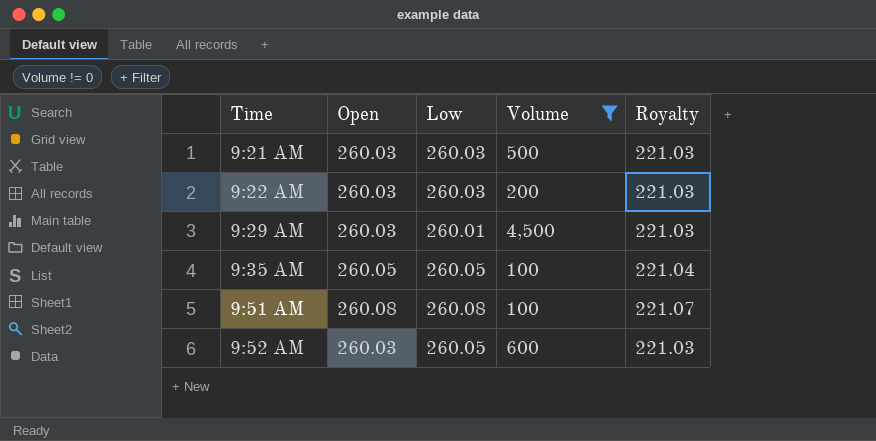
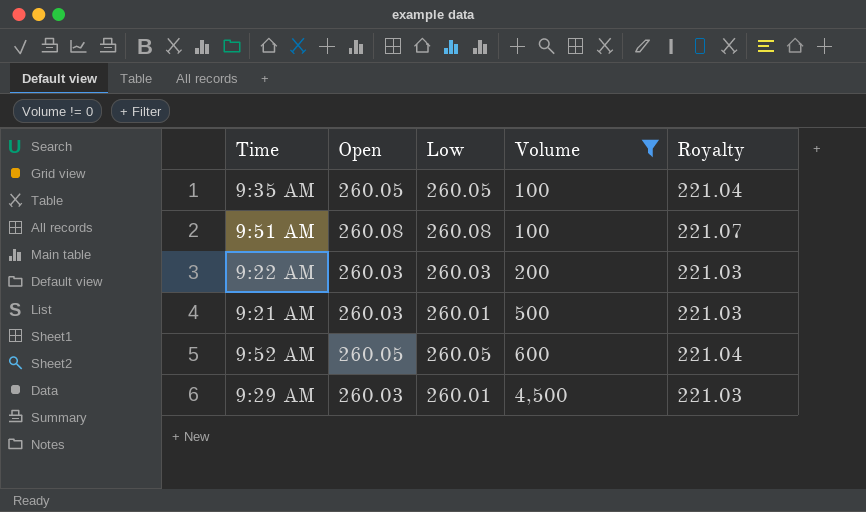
row order: Time ascending -> Volume ascending
9:21 AM | Low: 260.03 -> 260.01
9:52 AM | Open: 260.03 -> 260.05
9:52 AM | Royalty: 221.03 -> 221.04

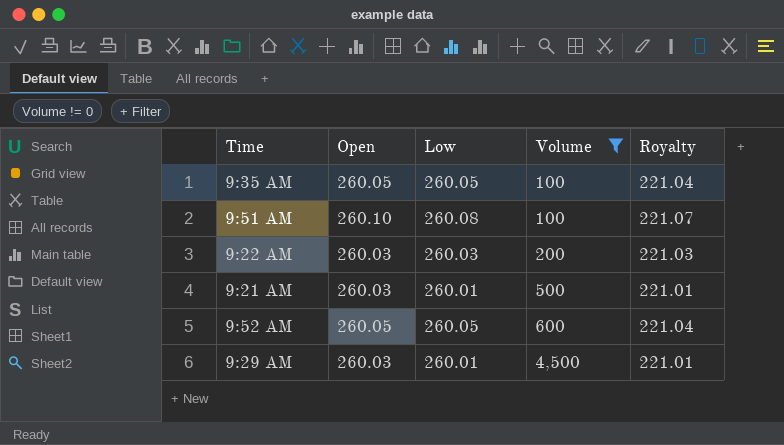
column Royalty | formula: [Open] * 0.85 -> [Low] * 0.85
9:51 AM | Open: 260.08 -> 260.10

